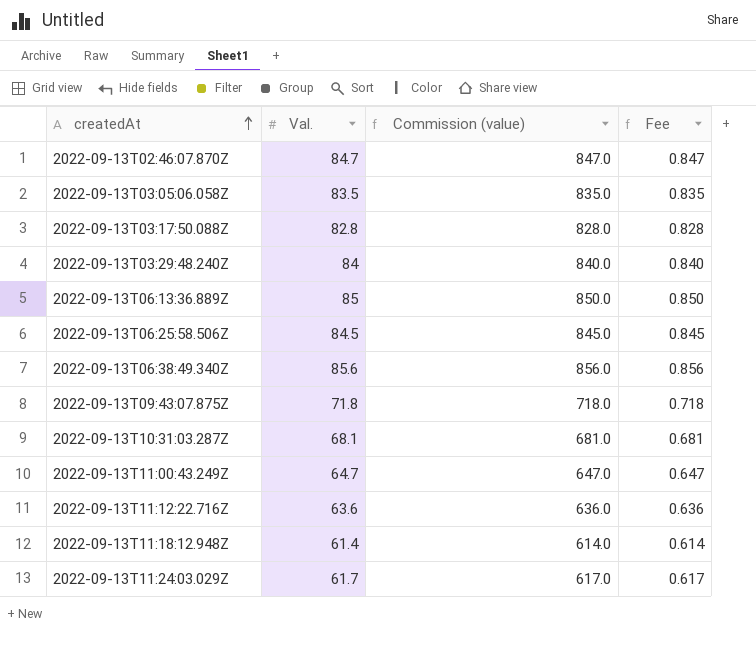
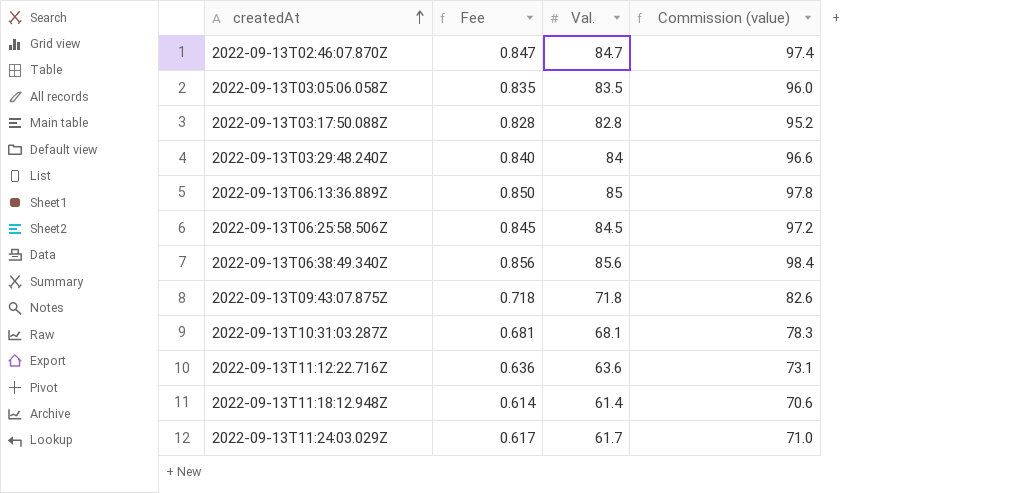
column Fee | position: 4 -> 2
column Commission (value) | formula: [Val.] * 10 -> [Val.] * 1.15
row 2022-09-13T11:00:43.249Z: 64.7 | 647.0 | 0.647 -> none

